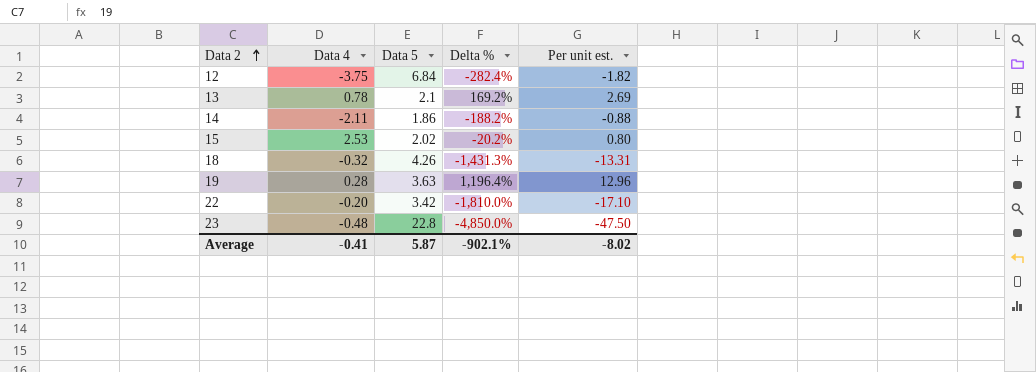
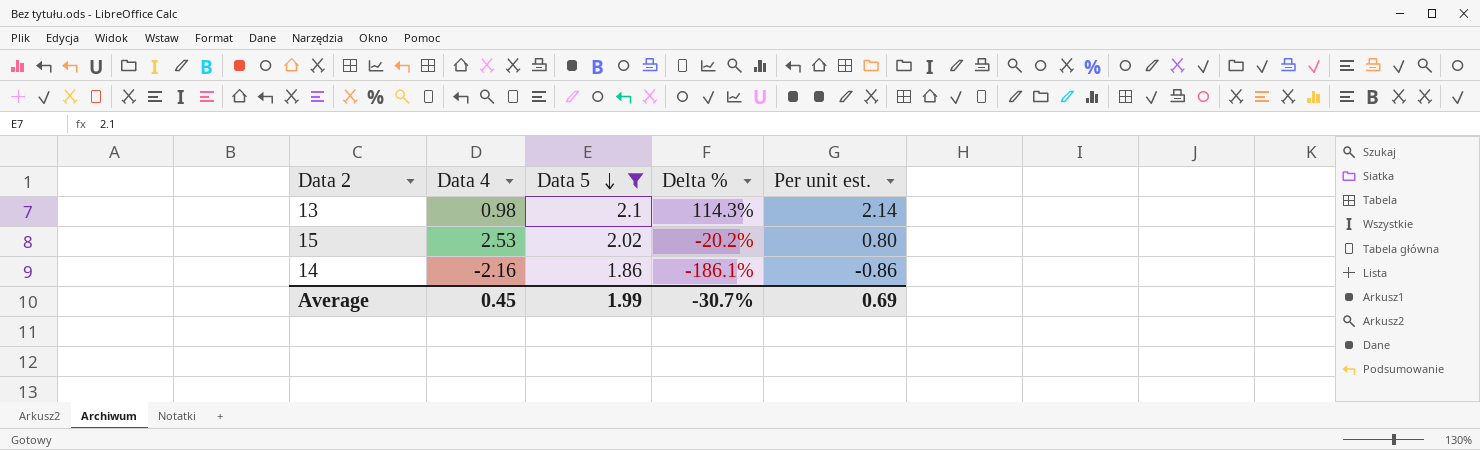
filter: none -> Data 5 <= 2.1
row order: Data 2 ascending -> Data 5 descending
13 | Data 4: 0.78 -> 0.98
13 | Delta %: 169.2% -> 114.3%
13 | Per unit est.: 2.69 -> 2.14
14 | Data 4: -2.11 -> -2.16
14 | Delta %: -188.2% -> -186.1%
14 | Per unit est.: -0.88 -> -0.86
Average | Data 4: -0.41 -> 0.45
Average | Data 5: 5.87 -> 1.99
Average | Delta %: -902.1% -> -30.7%
Average | Per unit est.: -8.02 -> 0.69

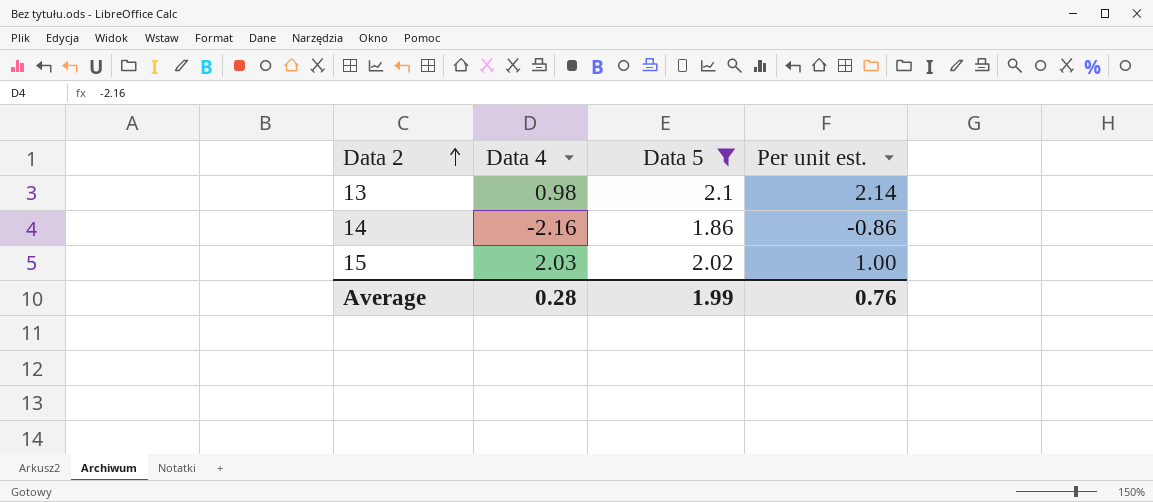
row order: Data 5 descending -> Data 2 ascending
column Delta % | formula: ([Data 5] - [Data 4]) / [Data 4] -> none
15 | Data 4: 2.53 -> 2.03
15 | Per unit est.: 0.80 -> 1.00
Average | Data 4: 0.45 -> 0.28
Average | Per unit est.: 0.69 -> 0.76

